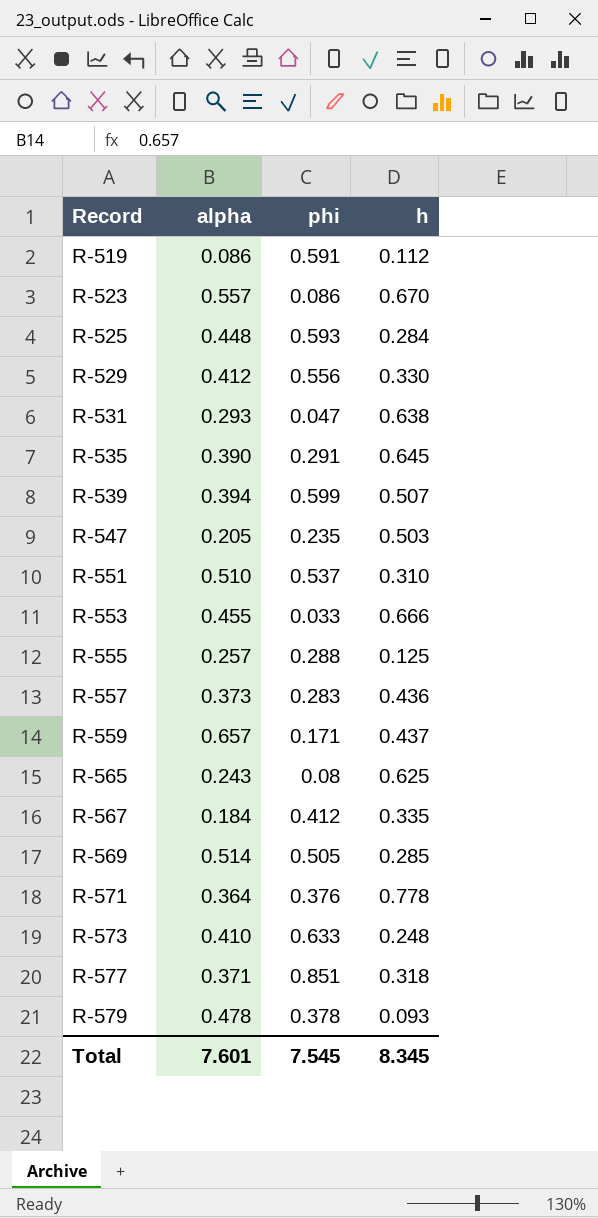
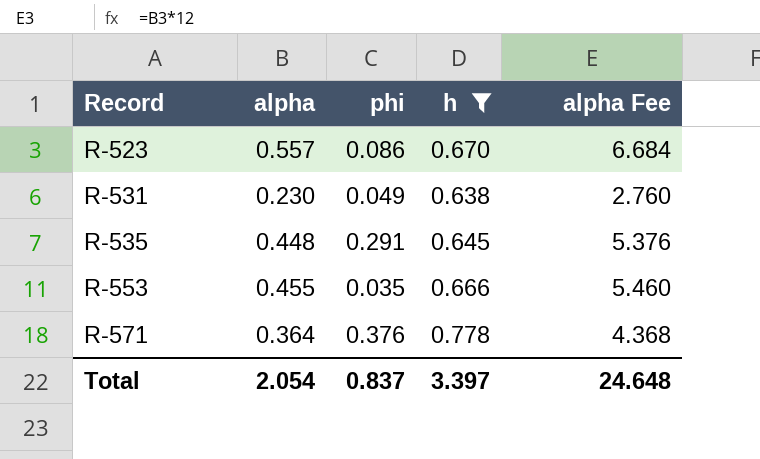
filter: none -> h >= 0.638
column alpha Fee | formula: none -> [alpha] * 12
R-531 | alpha: 0.293 -> 0.230
R-531 | phi: 0.047 -> 0.049
R-535 | alpha: 0.390 -> 0.448
R-553 | phi: 0.033 -> 0.035
Total | alpha: 7.601 -> 2.054
Total | phi: 7.545 -> 0.837
Total | h: 8.345 -> 3.397

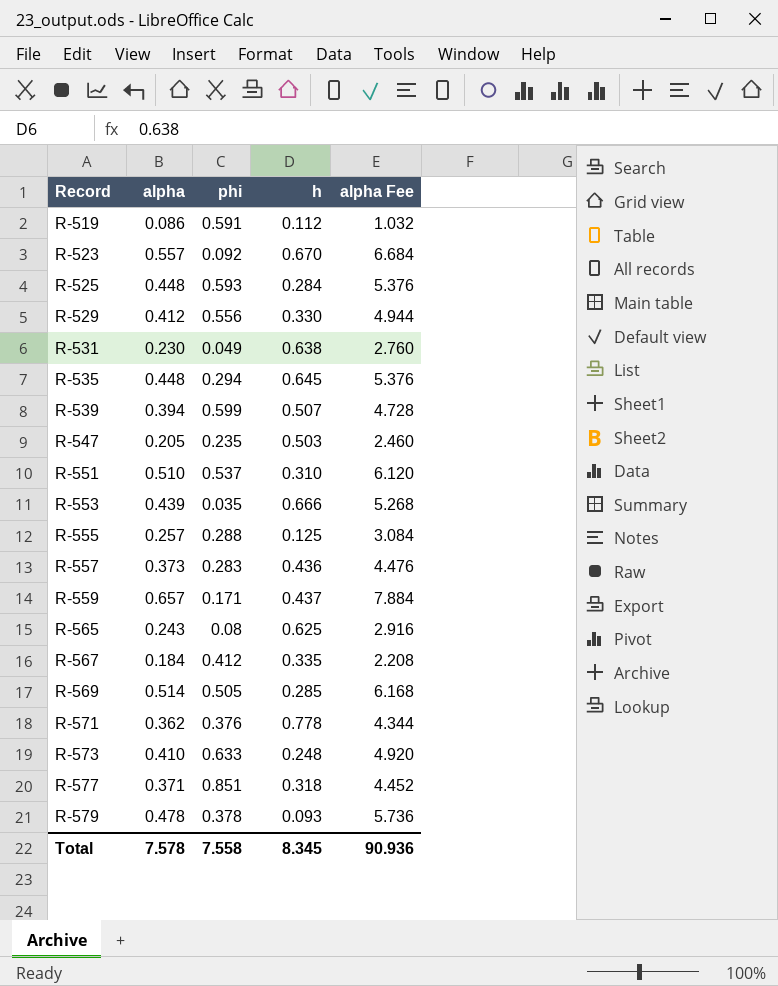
filter: h >= 0.638 -> none
R-523 | phi: 0.086 -> 0.092
R-535 | phi: 0.291 -> 0.294
R-553 | alpha: 0.455 -> 0.439
R-553 | alpha Fee: 5.460 -> 5.268
R-571 | alpha: 0.364 -> 0.362
R-571 | alpha Fee: 4.368 -> 4.344
Total | alpha: 2.054 -> 7.578
Total | phi: 0.837 -> 7.558
Total | h: 3.397 -> 8.345
Total | alpha Fee: 24.648 -> 90.936

